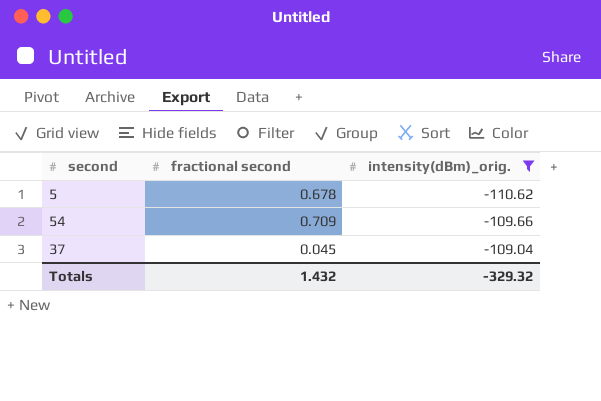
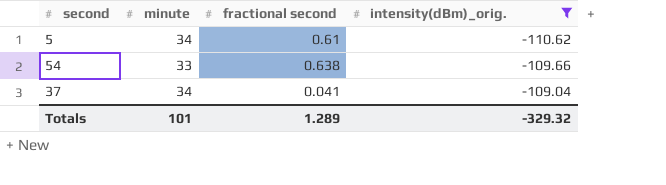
column minute | position: none -> 2
5 | fractional second: 0.678 -> 0.61
54 | fractional second: 0.709 -> 0.638
37 | fractional second: 0.045 -> 0.041
Totals | fractional second: 1.432 -> 1.289

